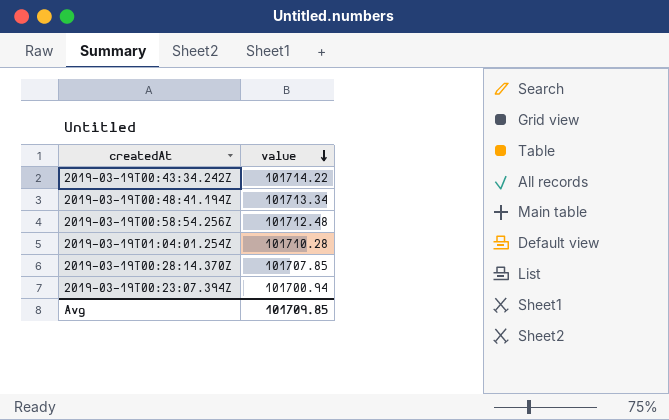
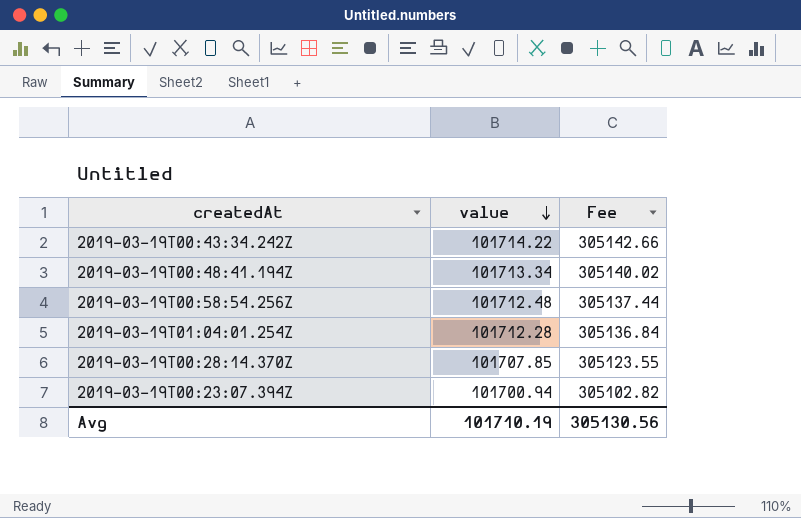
column Fee | formula: none -> [value] * 3
2019-03-19T01:04:01.254Z | value: 101710.28 -> 101712.28
Avg | value: 101709.85 -> 101710.19

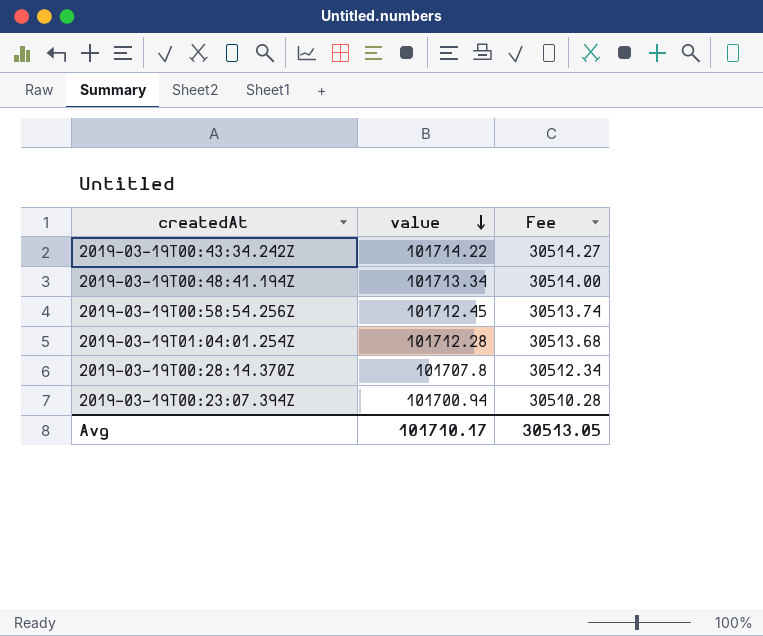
column Fee | formula: [value] * 3 -> [value] * 0.3
2019-03-19T00:58:54.256Z | value: 101712.48 -> 101712.45
2019-03-19T00:28:14.370Z | value: 101707.85 -> 101707.8
Avg | value: 101710.19 -> 101710.17
Avg | Fee: 305130.56 -> 30513.05

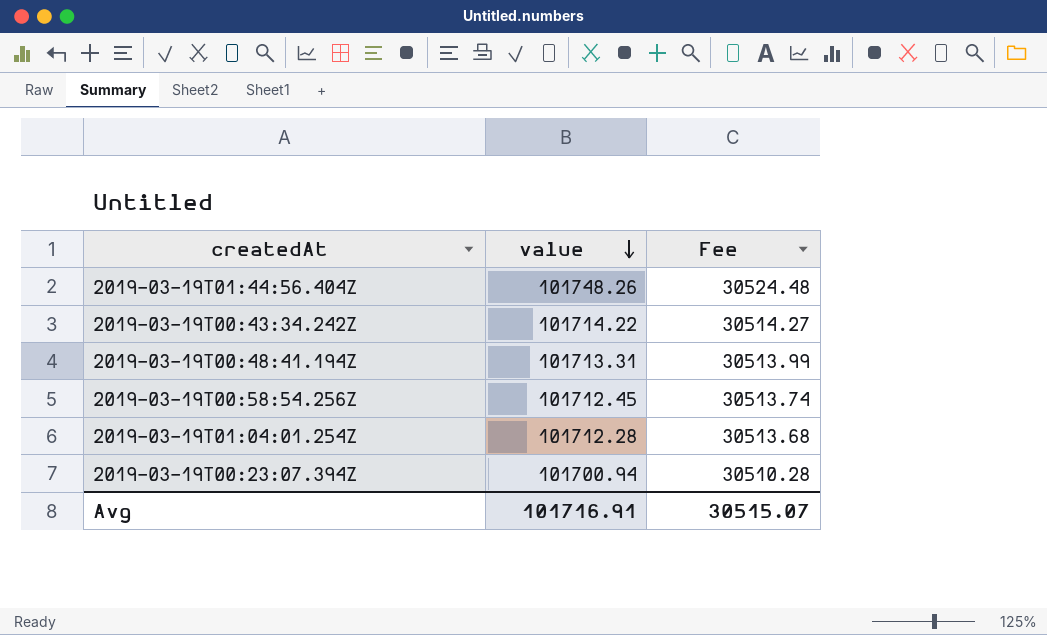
row 2019-03-19T00:28:14.370Z: 101707.8 | 30512.34 -> none
row 2019-03-19T01:44:56.404Z: none -> 101748.26 | 30524.48
2019-03-19T00:48:41.194Z | value: 101713.34 -> 101713.31
2019-03-19T00:48:41.194Z | Fee: 30514.00 -> 30513.99
Avg | value: 101710.17 -> 101716.91
Avg | Fee: 30513.05 -> 30515.07

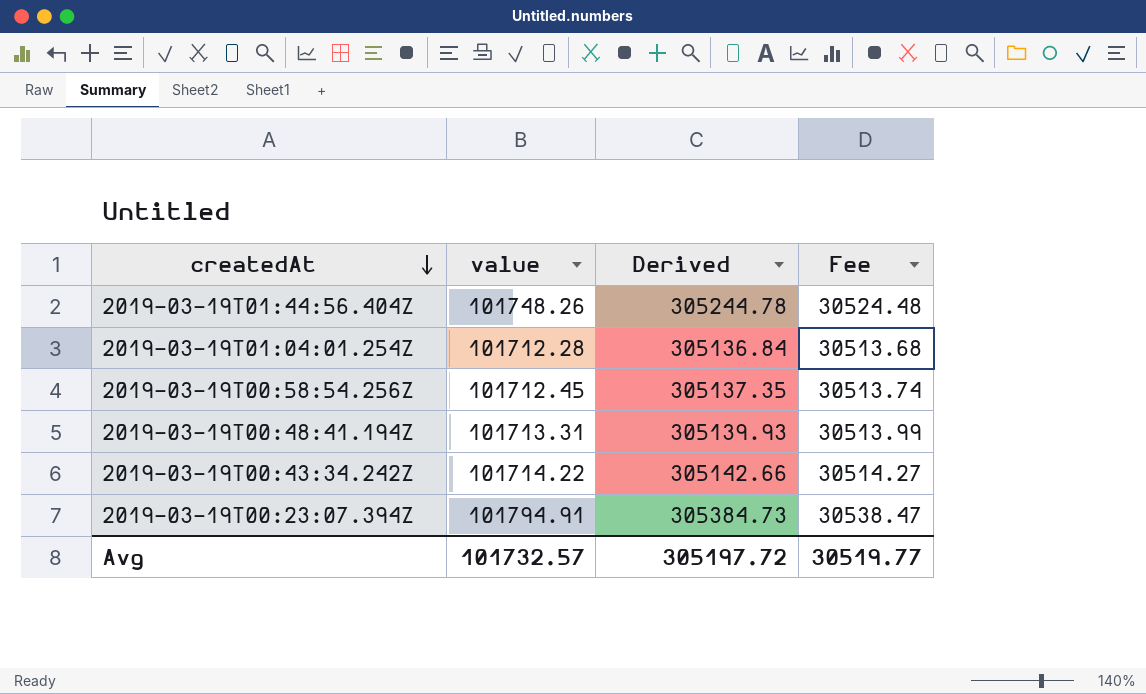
row order: value descending -> createdAt descending
column Derived | formula: none -> [value] * 3
2019-03-19T00:23:07.394Z | value: 101700.94 -> 101794.91
2019-03-19T00:23:07.394Z | Fee: 30510.28 -> 30538.47
Avg | value: 101716.91 -> 101732.57
Avg | Fee: 30515.07 -> 30519.77

